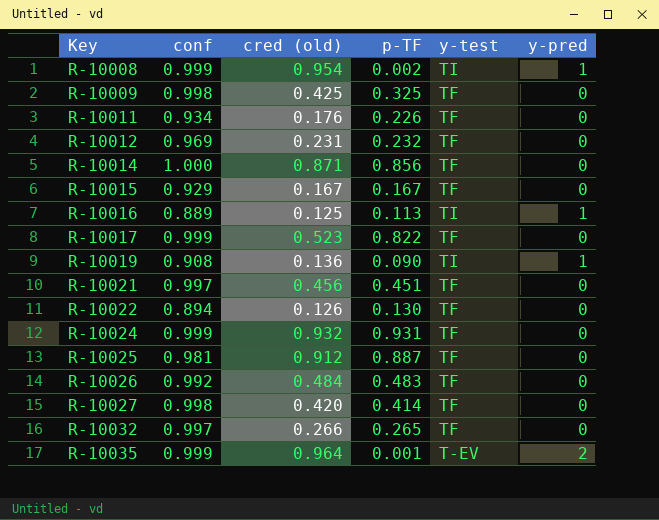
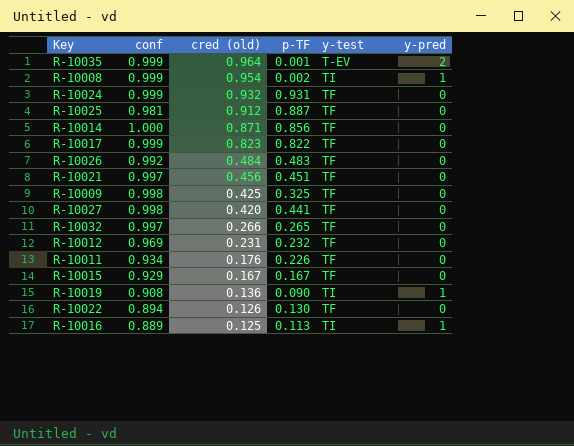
row order: Key ascending -> cred (old) descending
R-10017 | cred (old): 0.523 -> 0.823
R-10027 | p-TF: 0.414 -> 0.441

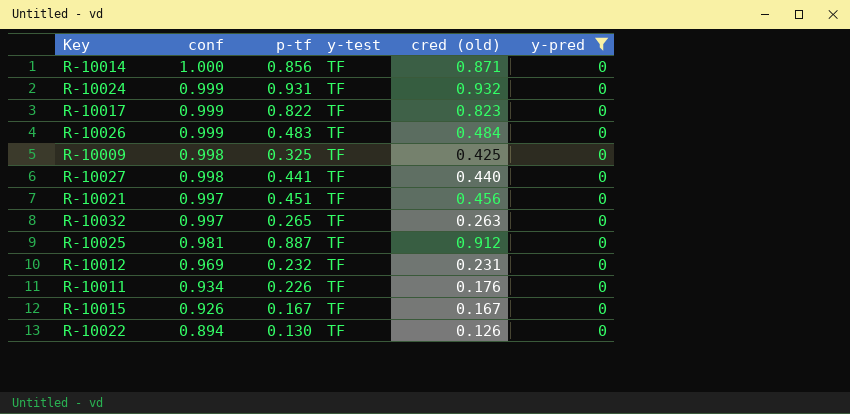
filter: none -> y-pred = 0
row order: cred (old) descending -> conf descending
column name: p-TF -> p-tf
column cred (old) | position: 3 -> 5
R-10026 | conf: 0.992 -> 0.999
R-10027 | cred (old): 0.420 -> 0.440
R-10032 | cred (old): 0.266 -> 0.263
R-10015 | conf: 0.929 -> 0.926

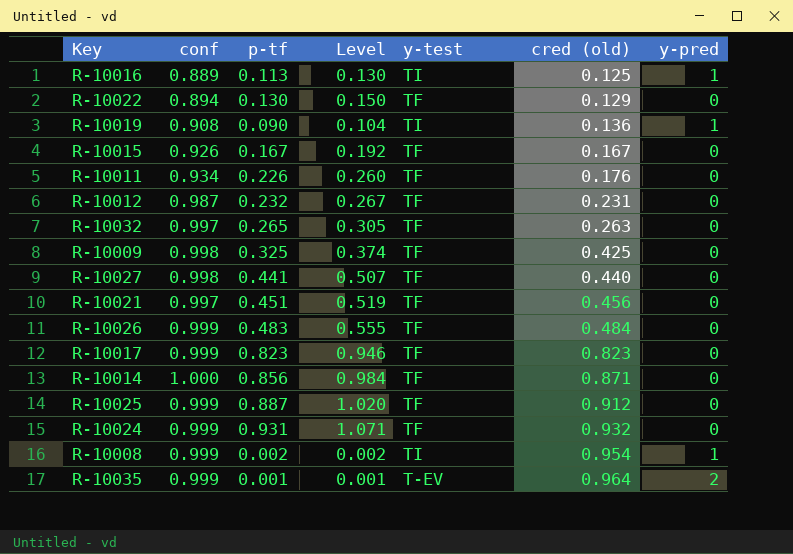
filter: y-pred = 0 -> none
row order: conf descending -> cred (old) ascending
column Level | formula: none -> [p-tf] * 1.15
R-10022 | cred (old): 0.126 -> 0.129
R-10012 | conf: 0.969 -> 0.987
R-10017 | p-tf: 0.822 -> 0.823
R-10025 | conf: 0.981 -> 0.999

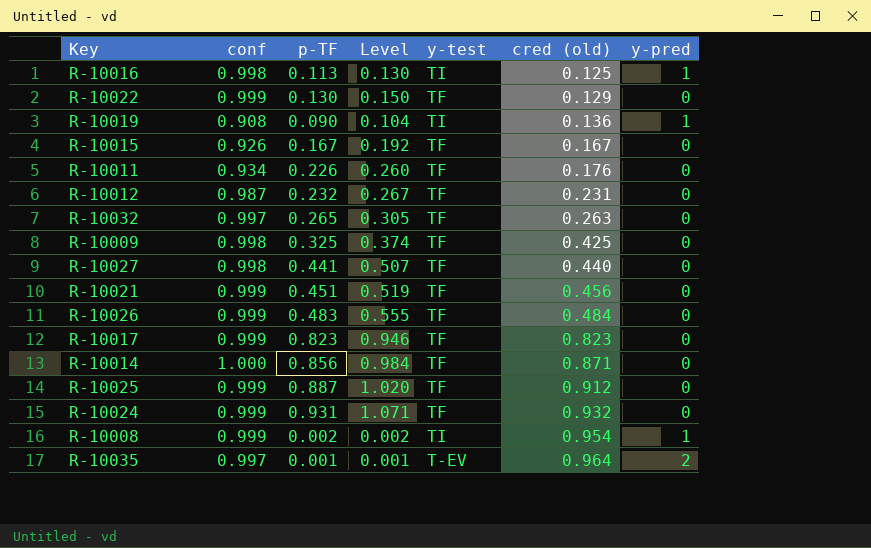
column name: p-tf -> p-TF
R-10016 | conf: 0.889 -> 0.998
R-10022 | conf: 0.894 -> 0.999
R-10021 | conf: 0.997 -> 0.999
R-10035 | conf: 0.999 -> 0.997

